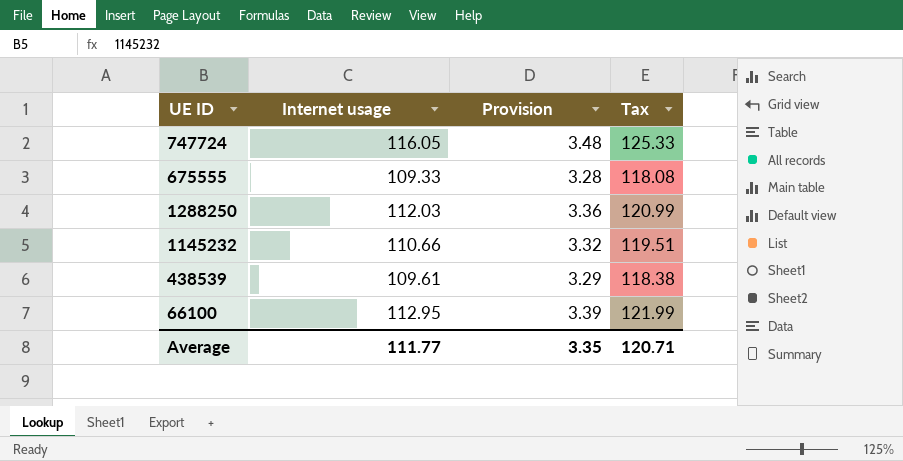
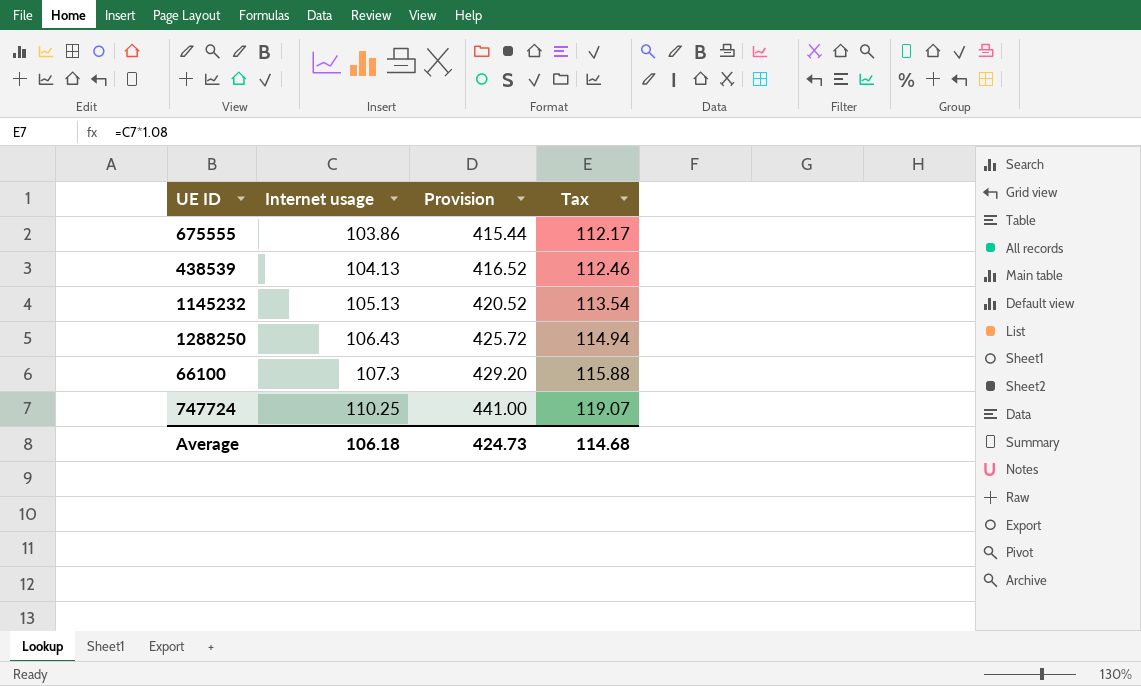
row order: none -> Internet usage ascending
column Provision | formula: [Internet usage] * 0.03 -> [Internet usage] * 4
675555 | Internet usage: 109.33 -> 103.86
675555 | Tax: 118.08 -> 112.17
438539 | Internet usage: 109.61 -> 104.13
438539 | Tax: 118.38 -> 112.46
1145232 | Internet usage: 110.66 -> 105.13
1145232 | Tax: 119.51 -> 113.54
1288250 | Internet usage: 112.03 -> 106.43
1288250 | Tax: 120.99 -> 114.94
66100 | Internet usage: 112.95 -> 107.3
66100 | Tax: 121.99 -> 115.88
747724 | Internet usage: 116.05 -> 110.25
747724 | Tax: 125.33 -> 119.07
Average | Internet usage: 111.77 -> 106.18
Average | Provision: 3.35 -> 424.73
Average | Tax: 120.71 -> 114.68

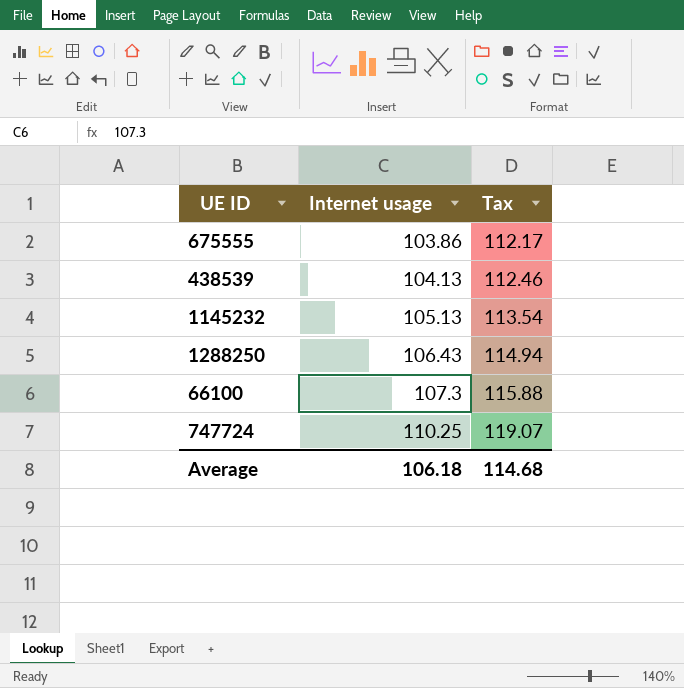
column Provision | formula: [Internet usage] * 4 -> none

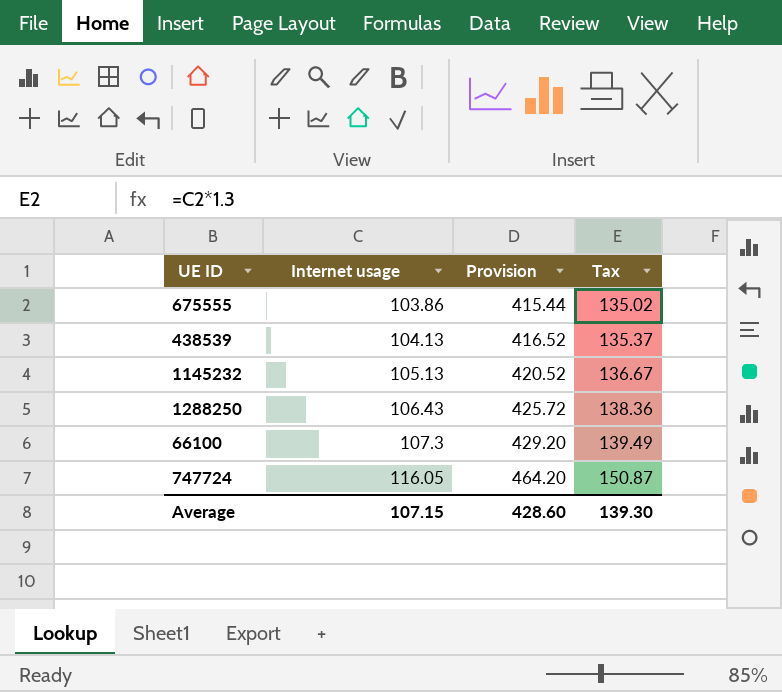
column Provision | formula: none -> [Internet usage] * 4
column Tax | formula: [Internet usage] * 1.08 -> [Internet usage] * 1.3
747724 | Internet usage: 110.25 -> 116.05
Average | Internet usage: 106.18 -> 107.15
Average | Tax: 114.68 -> 139.30

